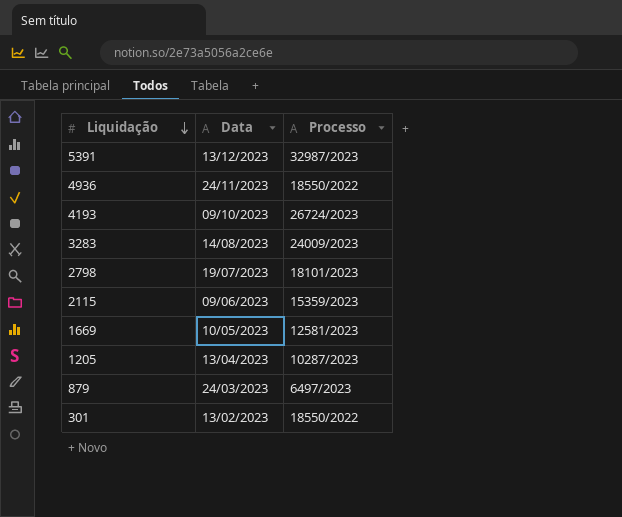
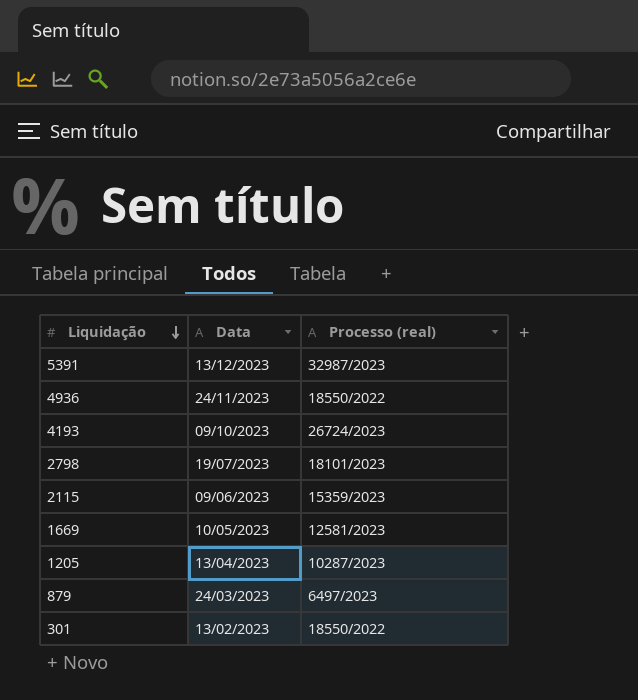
column name: Processo -> Processo (real)
row 3283: 14/08/2023 | 24009/2023 -> none

